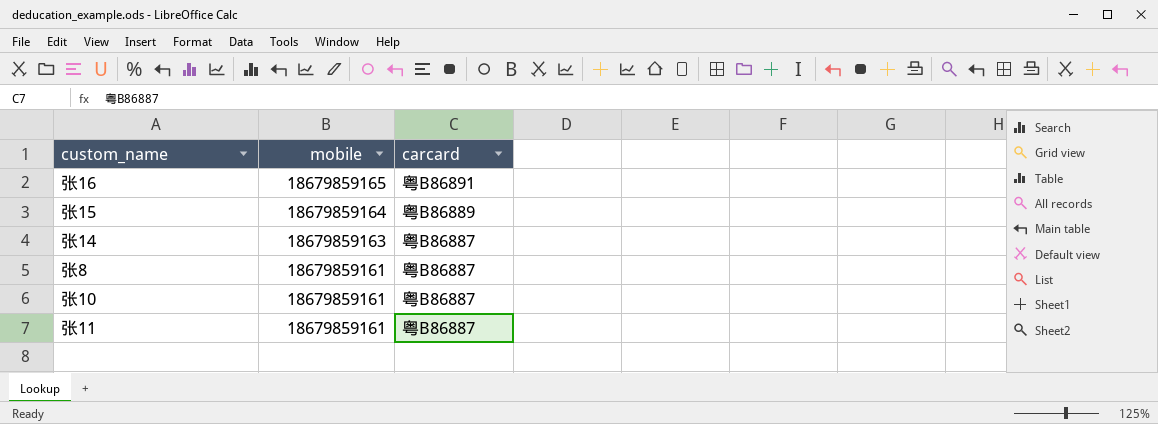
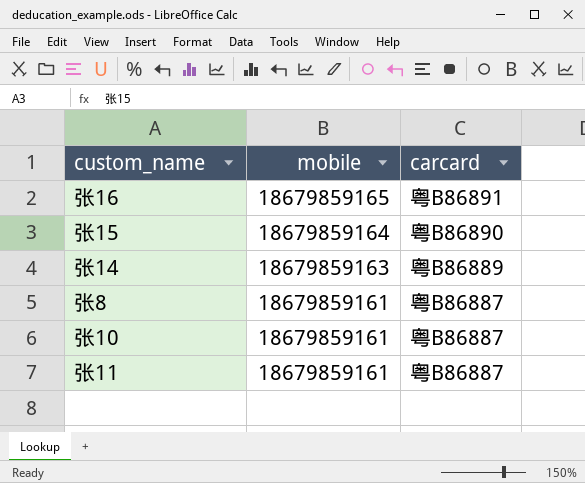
张15 | carcard: 粤B86889 -> 粤B86890
张14 | carcard: 粤B86887 -> 粤B86889

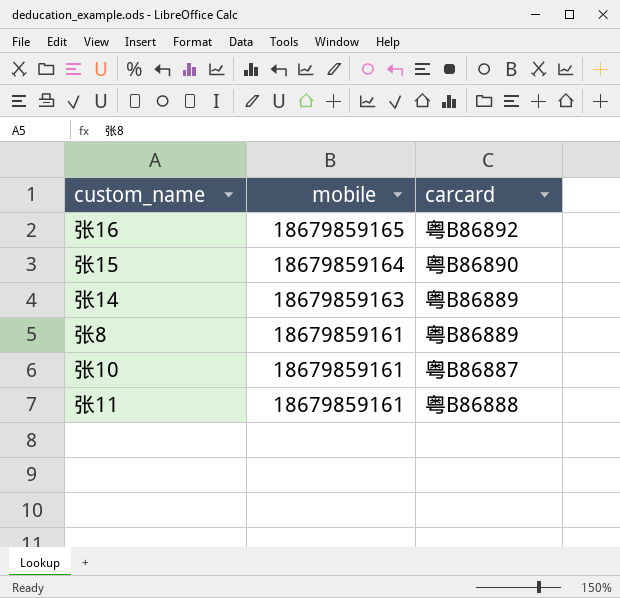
张16 | carcard: 粤B86891 -> 粤B86892
张8 | carcard: 粤B86887 -> 粤B86889
张11 | carcard: 粤B86887 -> 粤B86888

